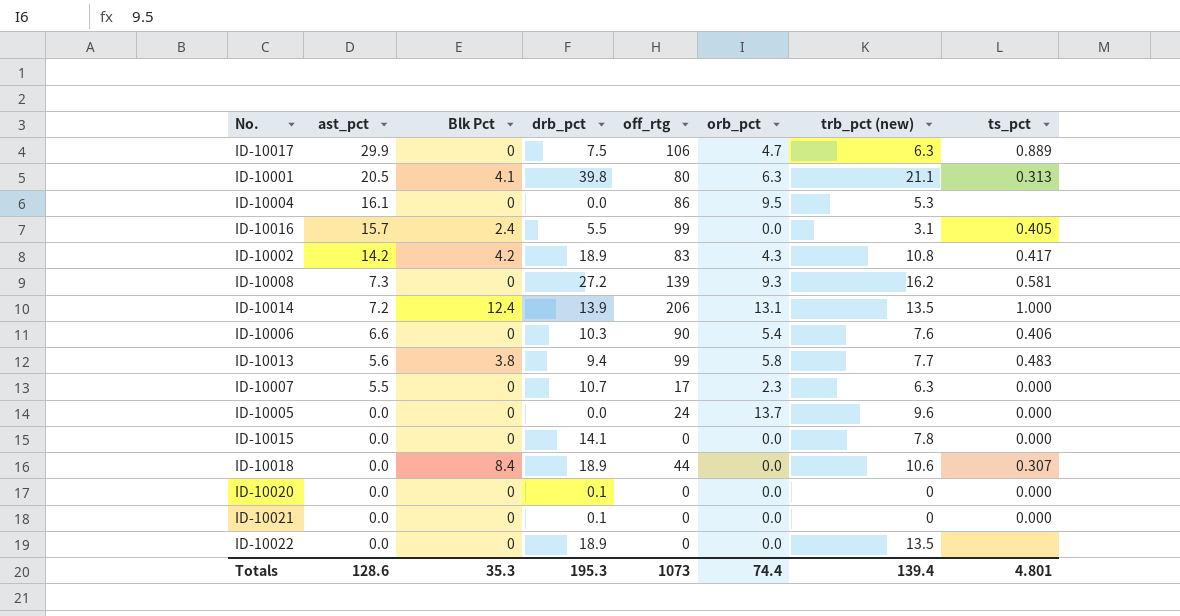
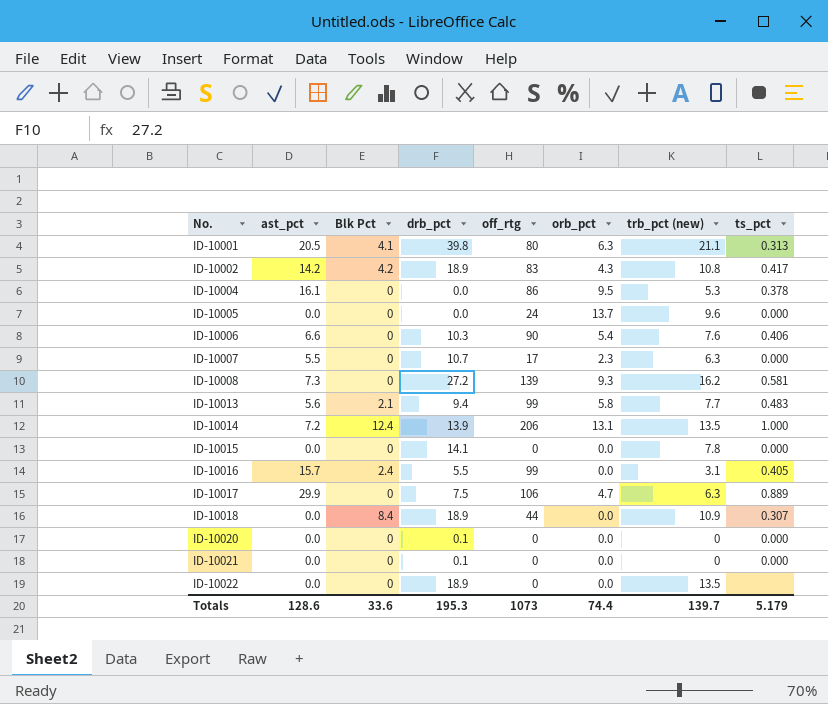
row order: ast_pct descending -> No. ascending
ID-10004 | ts_pct: none -> 0.378
ID-10013 | Blk Pct: 3.8 -> 2.1
ID-10018 | trb_pct (new): 10.6 -> 10.9
Totals | Blk Pct: 35.3 -> 33.6
Totals | trb_pct (new): 139.4 -> 139.7
Totals | ts_pct: 4.801 -> 5.179

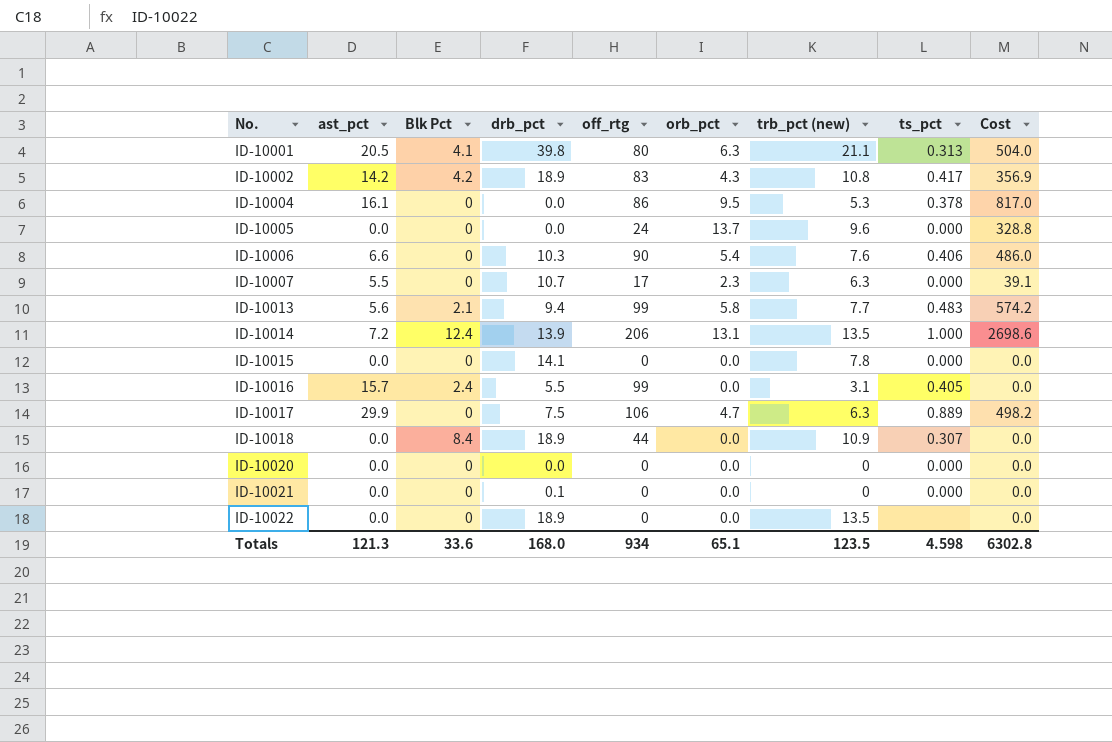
column Cost | formula: none -> [off_rtg] * [orb_pct]
row ID-10008: 7.3 | 0 | 27.2 | 139 | 9.3 | 16.2 | 0.581 -> none
ID-10020 | drb_pct: 0.1 -> 0.0
Totals | ast_pct: 128.6 -> 121.3
Totals | drb_pct: 195.3 -> 168.0
Totals | off_rtg: 1073 -> 934
Totals | orb_pct: 74.4 -> 65.1
Totals | trb_pct (new): 139.7 -> 123.5
Totals | ts_pct: 5.179 -> 4.598

